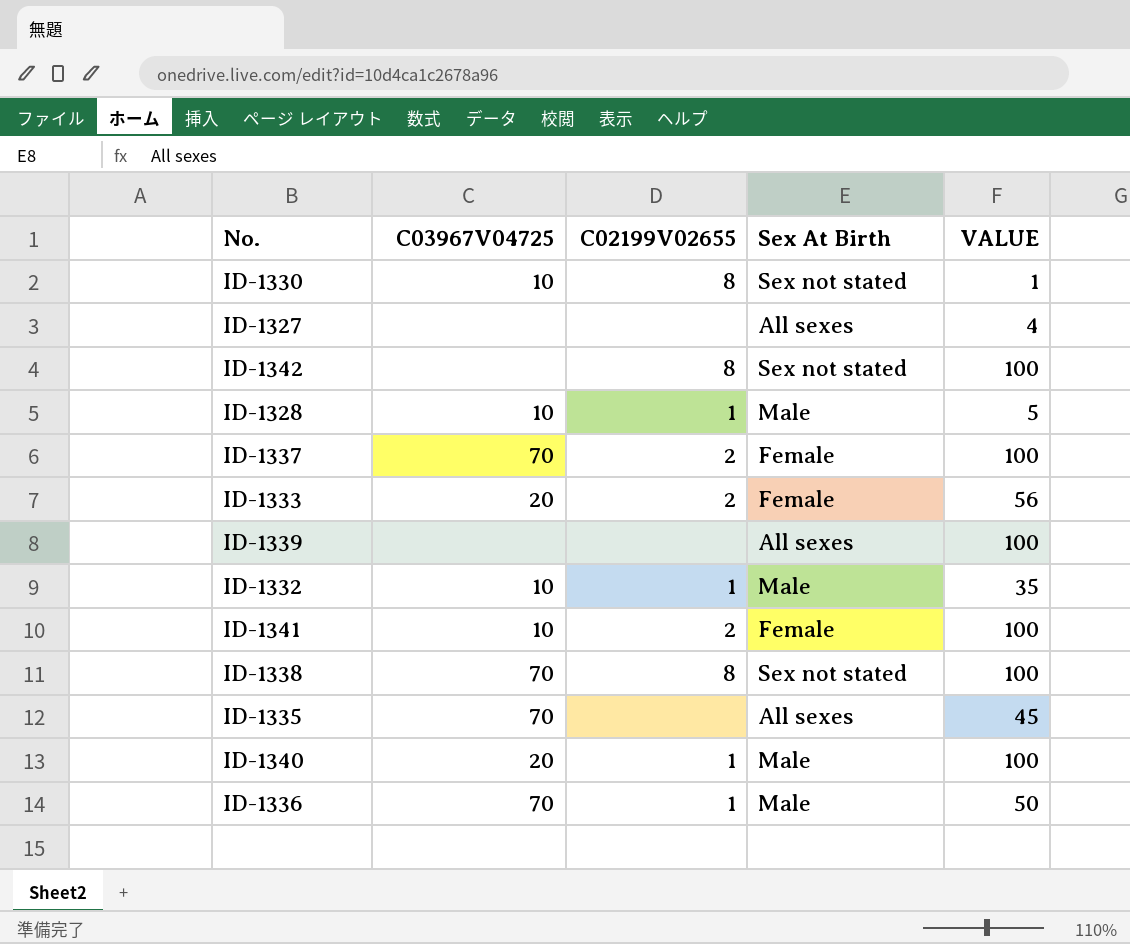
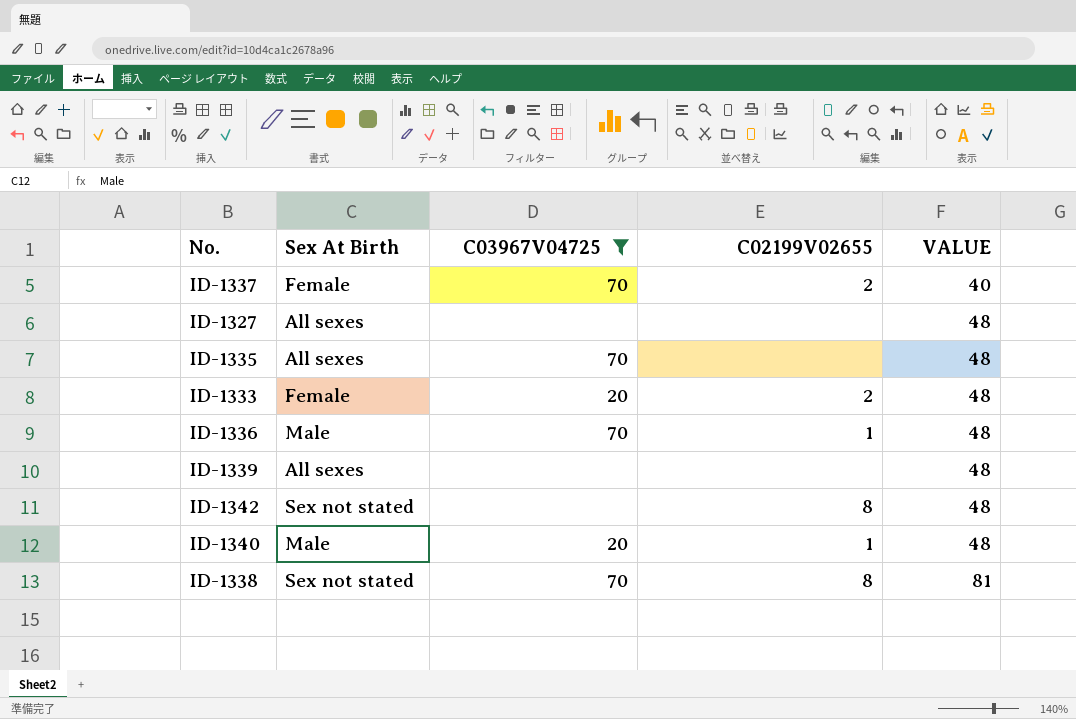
filter: none -> C03967V04725 != 10
row order: none -> VALUE ascending
column Sex At Birth | position: 4 -> 2
ID-1337 | VALUE: 100 -> 40
ID-1327 | VALUE: 4 -> 48
ID-1335 | VALUE: 45 -> 48
ID-1333 | VALUE: 56 -> 48
ID-1336 | VALUE: 50 -> 48
ID-1339 | VALUE: 100 -> 48
ID-1342 | VALUE: 100 -> 48
ID-1340 | VALUE: 100 -> 48
ID-1338 | VALUE: 100 -> 81

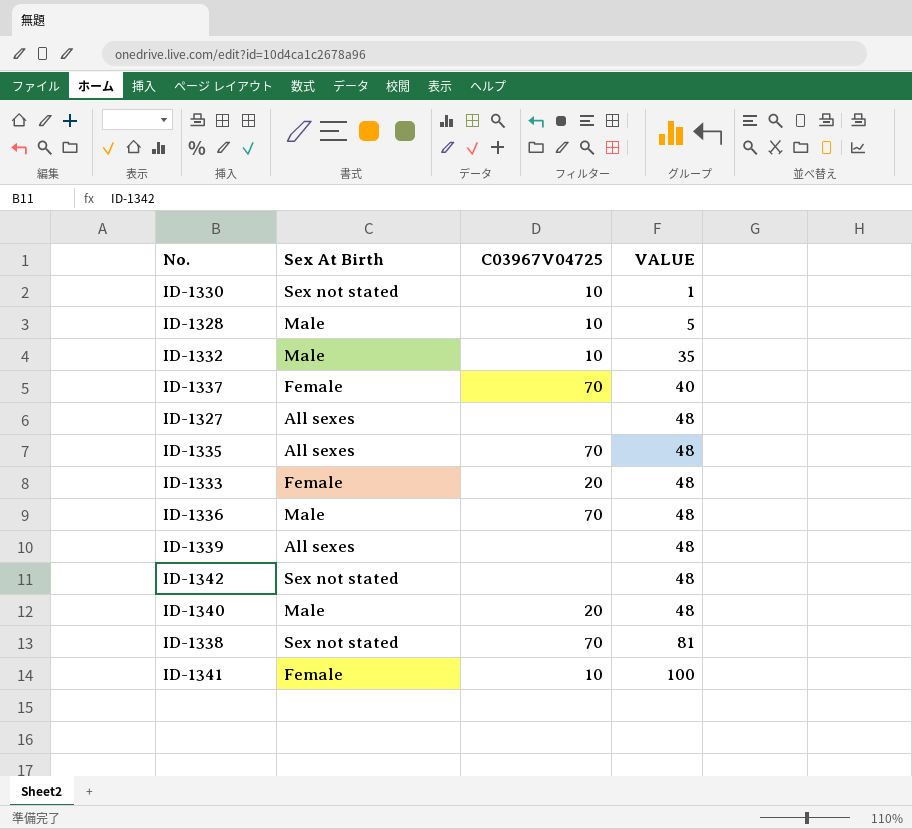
filter: C03967V04725 != 10 -> none
column C02199V02655 | position: 4 -> none

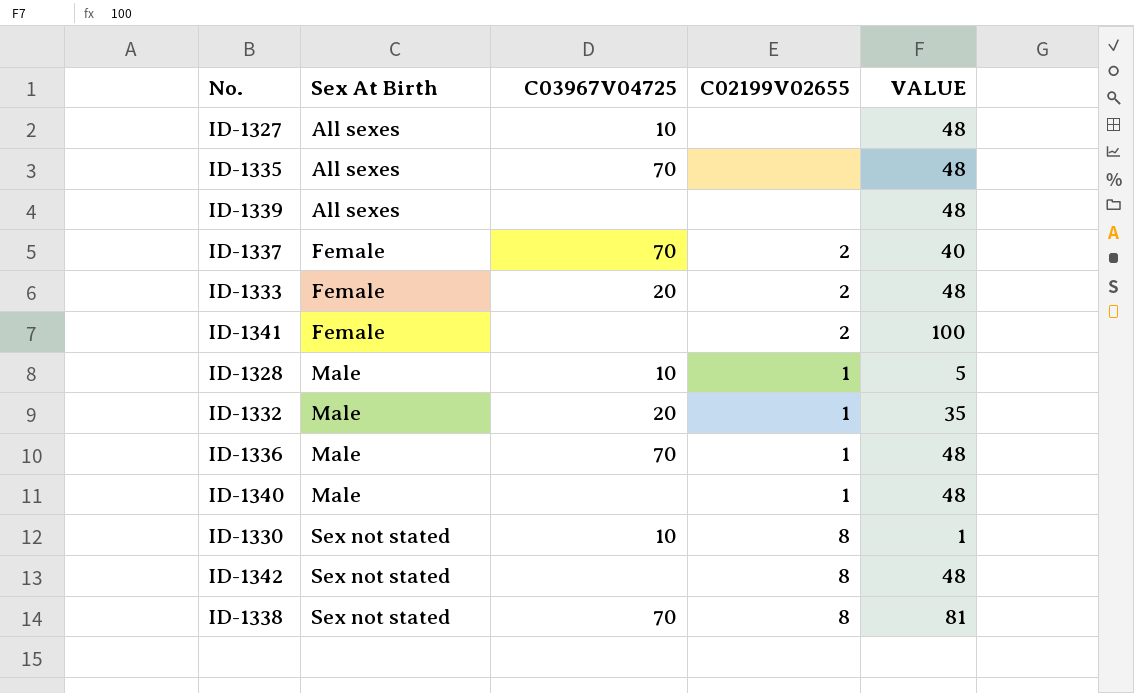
row order: VALUE ascending -> Sex At Birth ascending
column C02199V02655 | position: none -> 4
ID-1327 | C03967V04725: none -> 10
ID-1341 | C03967V04725: 10 -> none
ID-1332 | C03967V04725: 10 -> 20
ID-1340 | C03967V04725: 20 -> none

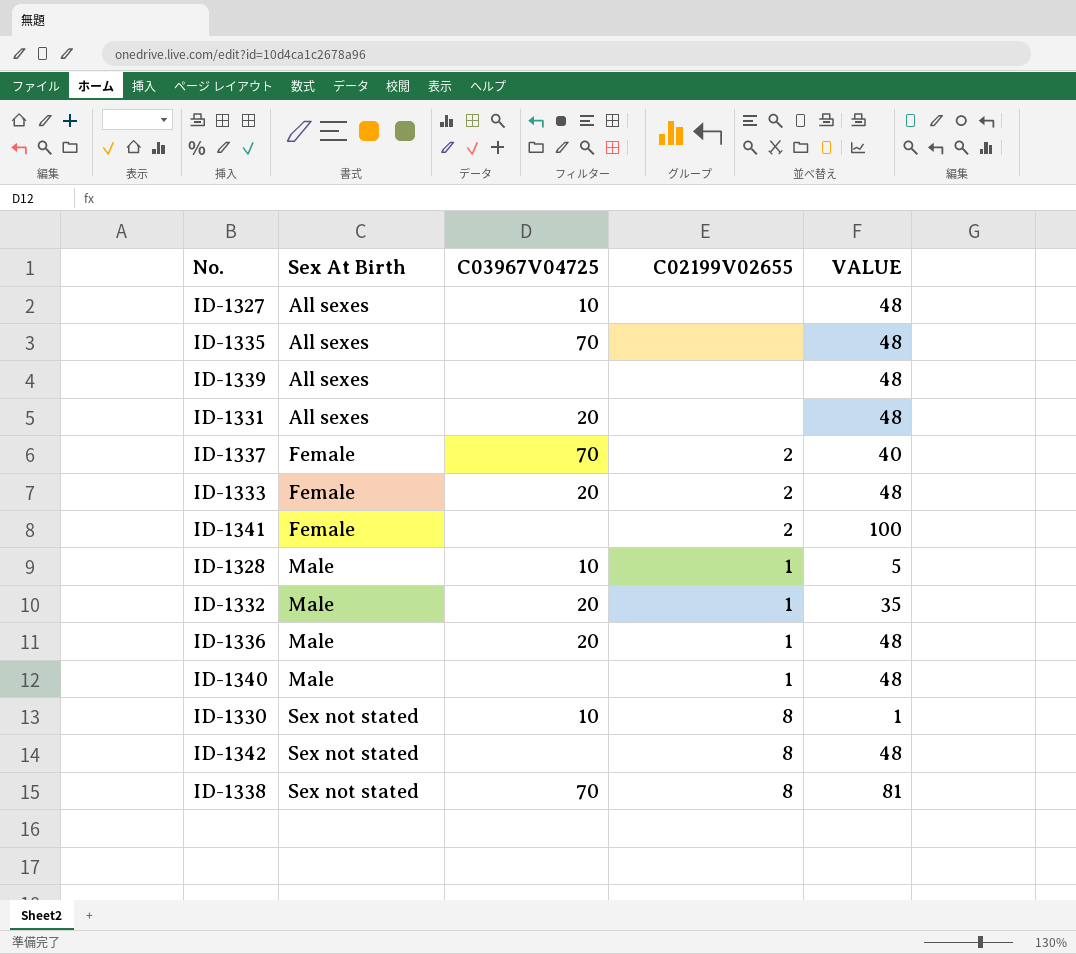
row ID-1331: none -> All sexes | 20 | none | 48
ID-1336 | C03967V04725: 70 -> 20

